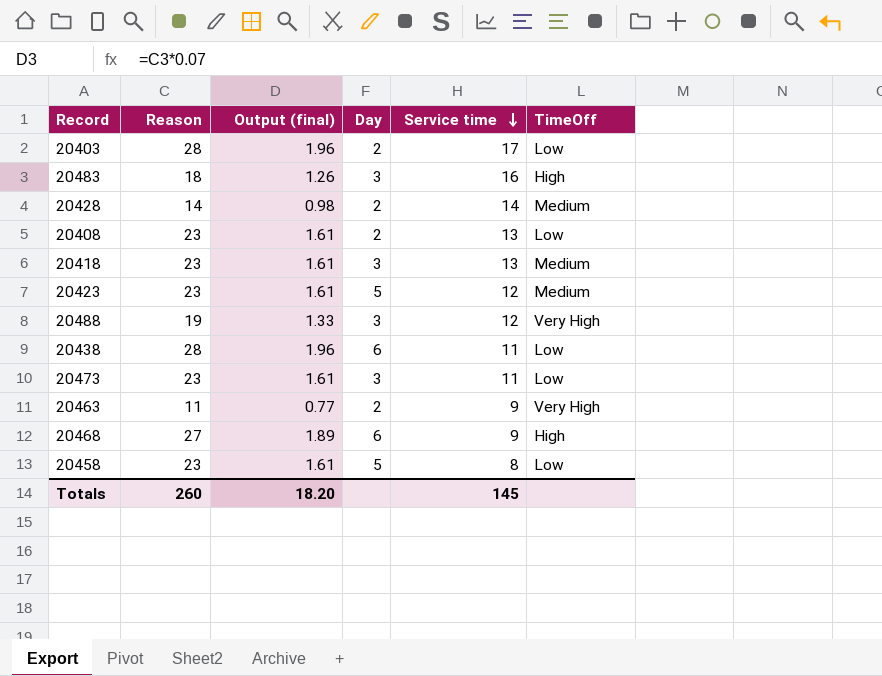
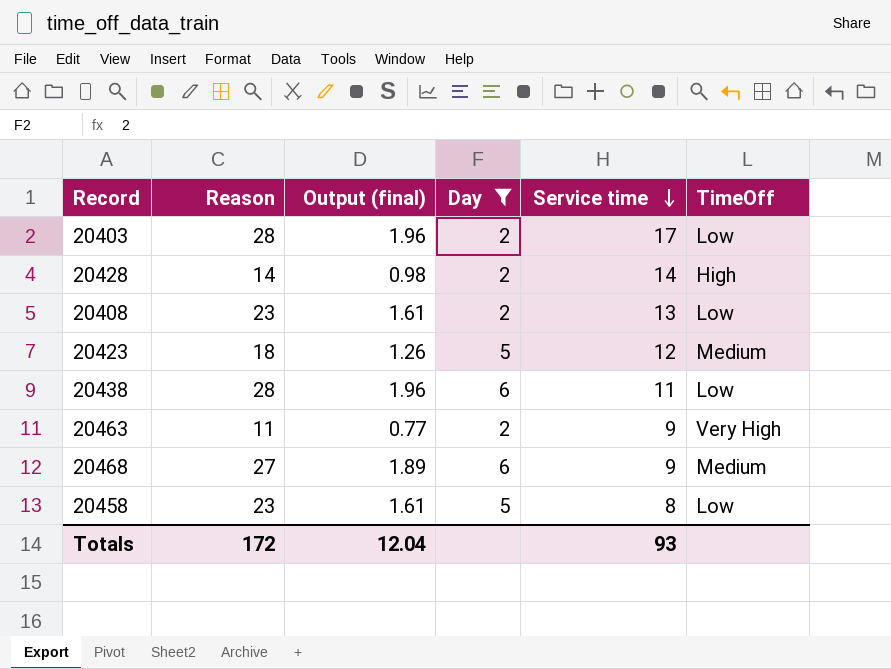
filter: none -> Day != 3
20428 | TimeOff: Medium -> High
20423 | Reason: 23 -> 18
20423 | Output (final): 1.61 -> 1.26
20468 | TimeOff: High -> Medium
Totals | Reason: 260 -> 172
Totals | Output (final): 18.20 -> 12.04
Totals | Service time: 145 -> 93

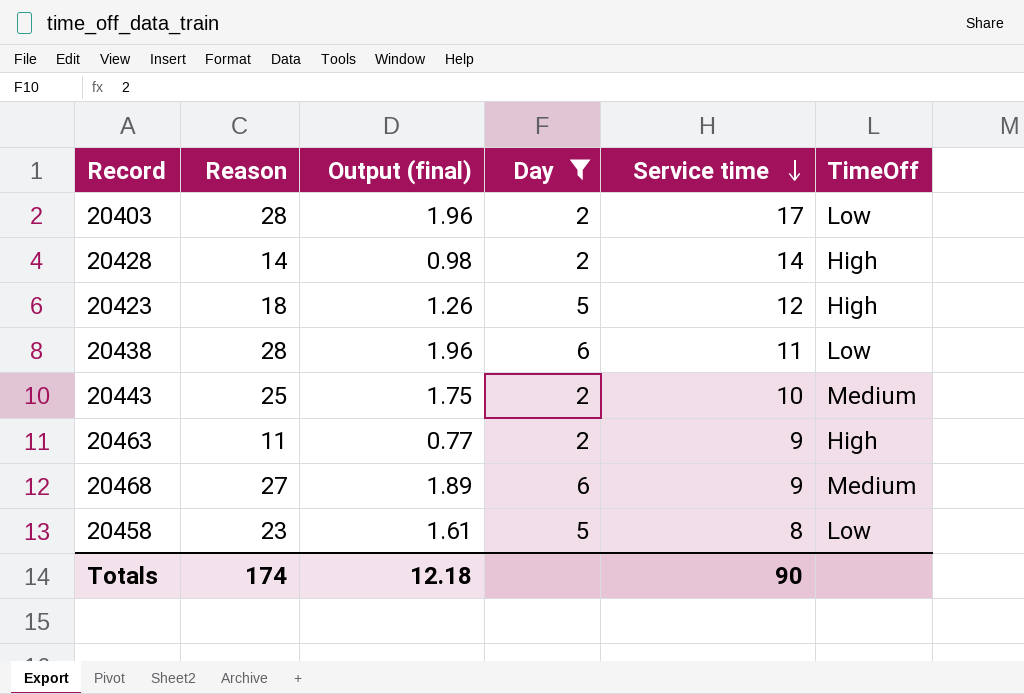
row 20408: 23 | 1.61 | 2 | 13 | Low -> none
20423 | TimeOff: Medium -> High
row 20443: none -> 25 | 1.75 | 2 | 10 | Medium
20463 | TimeOff: Very High -> High
Totals | Reason: 172 -> 174
Totals | Output (final): 12.04 -> 12.18
Totals | Service time: 93 -> 90

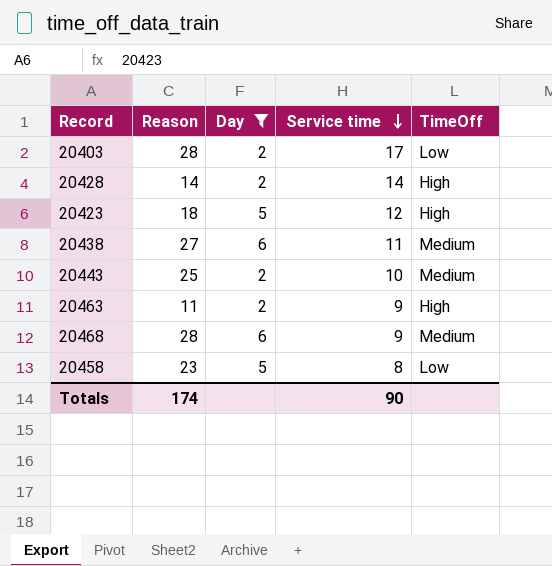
column Output (final) | formula: [Reason] * 0.07 -> none
20438 | Reason: 28 -> 27
20438 | TimeOff: Low -> Medium
20468 | Reason: 27 -> 28

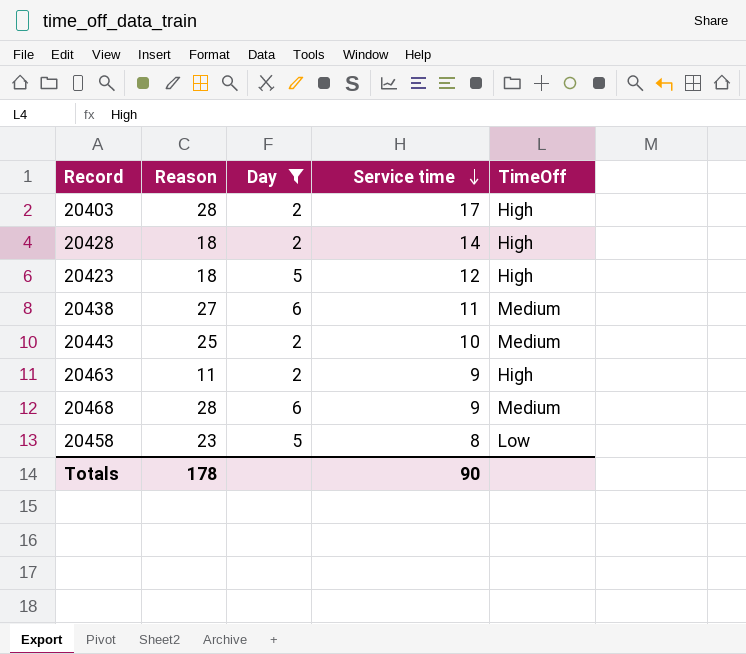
20403 | TimeOff: Low -> High
20428 | Reason: 14 -> 18
Totals | Reason: 174 -> 178

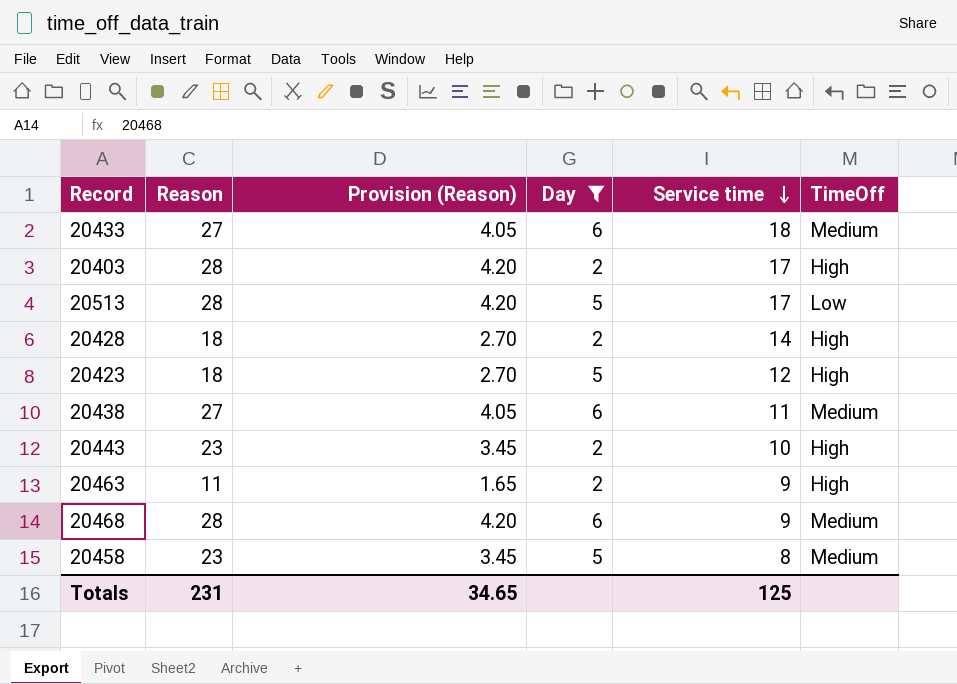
column Provision (Reason) | formula: none -> [Reason] * 0.15
row 20433: none -> 27 | 4.05 | 6 | 18 | Medium
row 20513: none -> 28 | 4.20 | 5 | 17 | Low
20443 | Reason: 25 -> 23
20443 | TimeOff: Medium -> High
20458 | TimeOff: Low -> Medium
Totals | Reason: 178 -> 231
Totals | Service time: 90 -> 125

